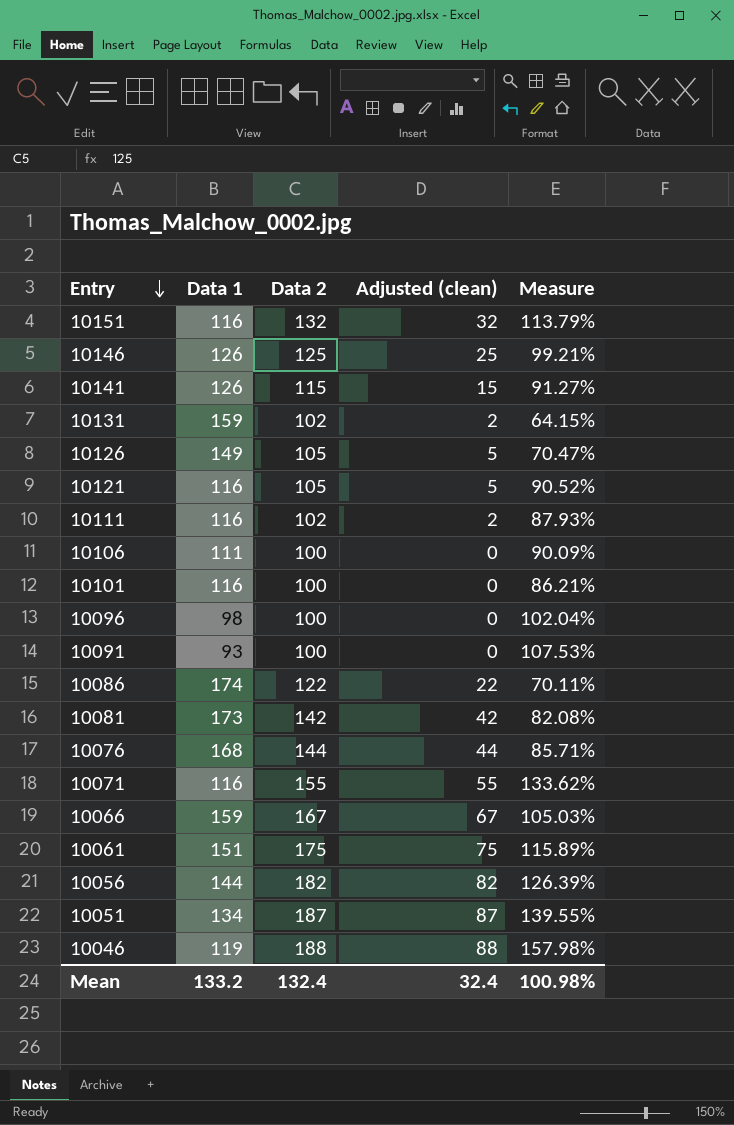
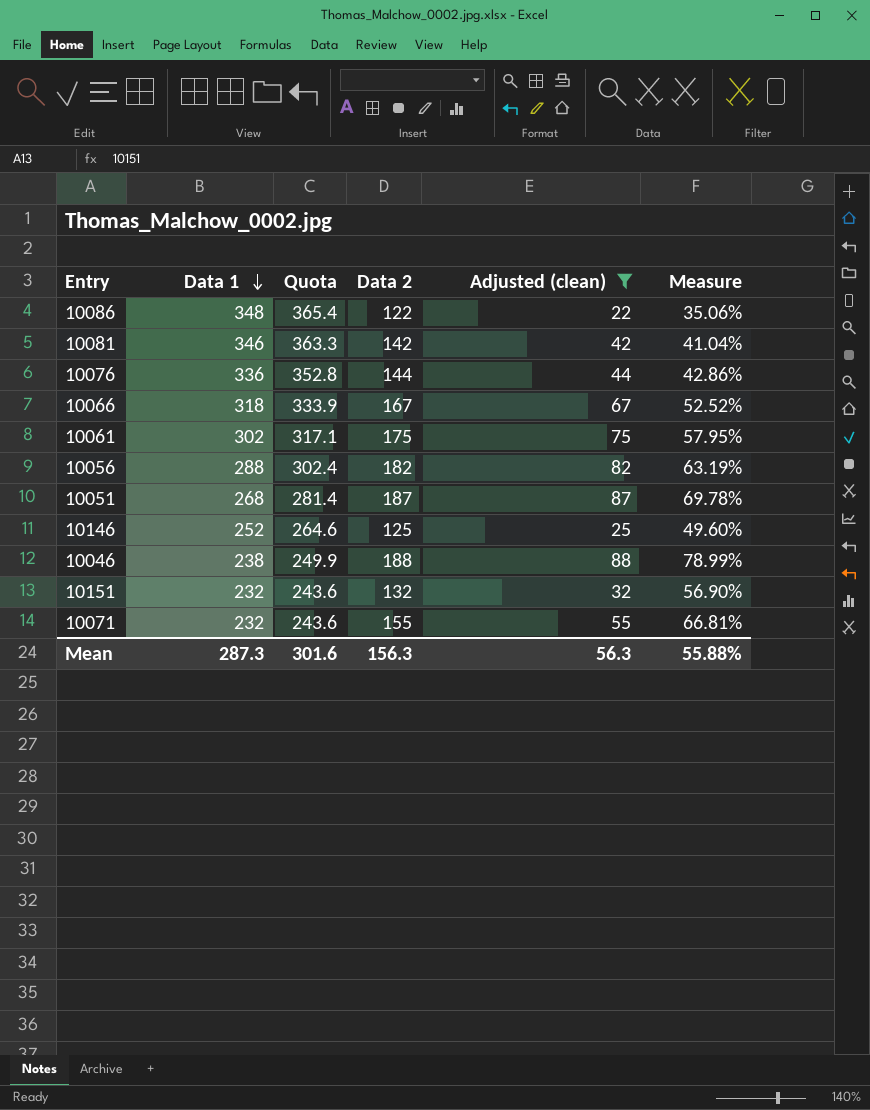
filter: none -> Adjusted (clean) >= 22
row order: Entry descending -> Data 1 descending
column Quota | formula: none -> [Data 1] * 1.05
10086 | Data 1: 174 -> 348
10086 | Measure: 70.11% -> 35.06%
10081 | Data 1: 173 -> 346
10081 | Measure: 82.08% -> 41.04%
10076 | Data 1: 168 -> 336
10076 | Measure: 85.71% -> 42.86%
10066 | Data 1: 159 -> 318
10066 | Measure: 105.03% -> 52.52%
10061 | Data 1: 151 -> 302
10061 | Measure: 115.89% -> 57.95%
10056 | Data 1: 144 -> 288
10056 | Measure: 126.39% -> 63.19%
10051 | Data 1: 134 -> 268
10051 | Measure: 139.55% -> 69.78%
10146 | Data 1: 126 -> 252
10146 | Measure: 99.21% -> 49.60%
10046 | Data 1: 119 -> 238
10046 | Measure: 157.98% -> 78.99%
10151 | Data 1: 116 -> 232
10151 | Measure: 113.79% -> 56.90%
10071 | Data 1: 116 -> 232
10071 | Measure: 133.62% -> 66.81%
Mean | Data 1: 133.2 -> 287.3
Mean | Data 2: 132.4 -> 156.3
Mean | Adjusted (clean): 32.4 -> 56.3
Mean | Measure: 100.98% -> 55.88%

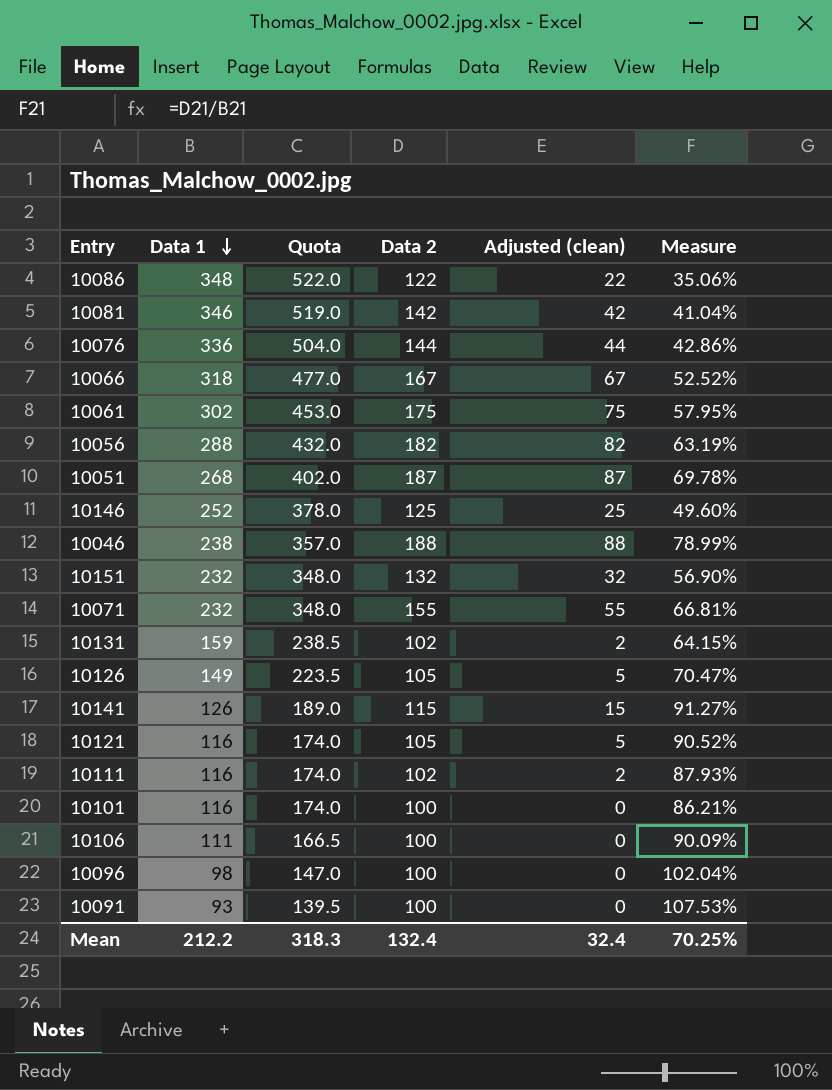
filter: Adjusted (clean) >= 22 -> none
column Quota | formula: [Data 1] * 1.05 -> [Data 1] * 1.5
Mean | Data 1: 287.3 -> 212.2
Mean | Quota: 301.6 -> 318.3
Mean | Data 2: 156.3 -> 132.4
Mean | Adjusted (clean): 56.3 -> 32.4
Mean | Measure: 55.88% -> 70.25%

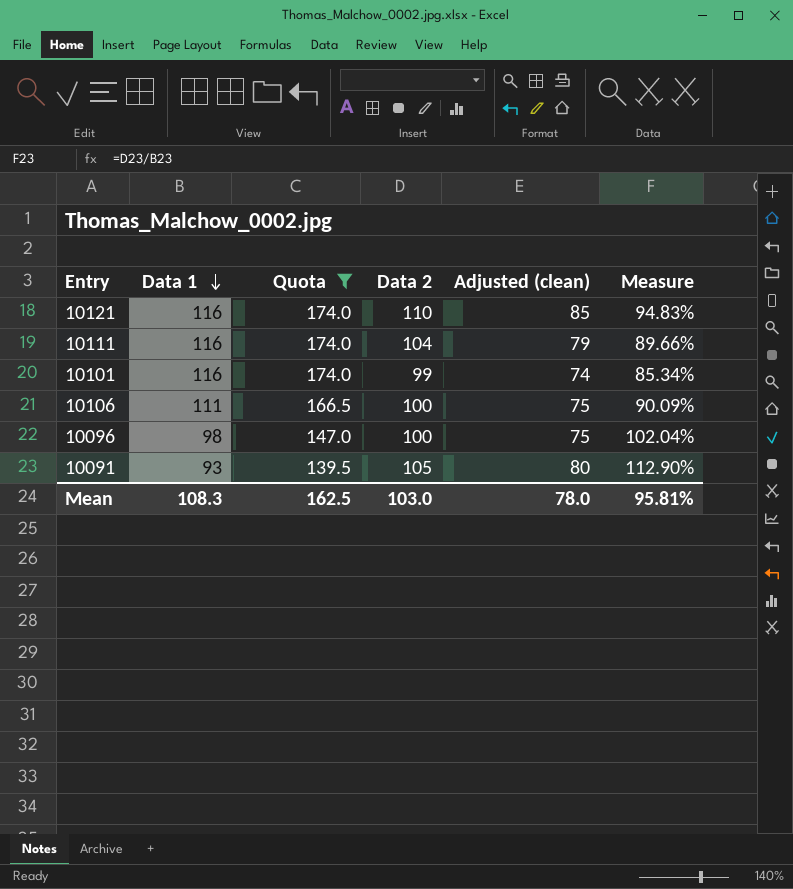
filter: none -> Quota <= 174.0
column Adjusted (clean) | formula: [Data 2] - 100 -> [Data 2] - 25
10121 | Data 2: 105 -> 110
10121 | Measure: 90.52% -> 94.83%
10111 | Data 2: 102 -> 104
10111 | Measure: 87.93% -> 89.66%
10101 | Data 2: 100 -> 99
10101 | Measure: 86.21% -> 85.34%
10091 | Data 2: 100 -> 105
10091 | Measure: 107.53% -> 112.90%
Mean | Data 1: 212.2 -> 108.3
Mean | Quota: 318.3 -> 162.5
Mean | Data 2: 132.4 -> 103.0
Mean | Adjusted (clean): 32.4 -> 78.0
Mean | Measure: 70.25% -> 95.81%

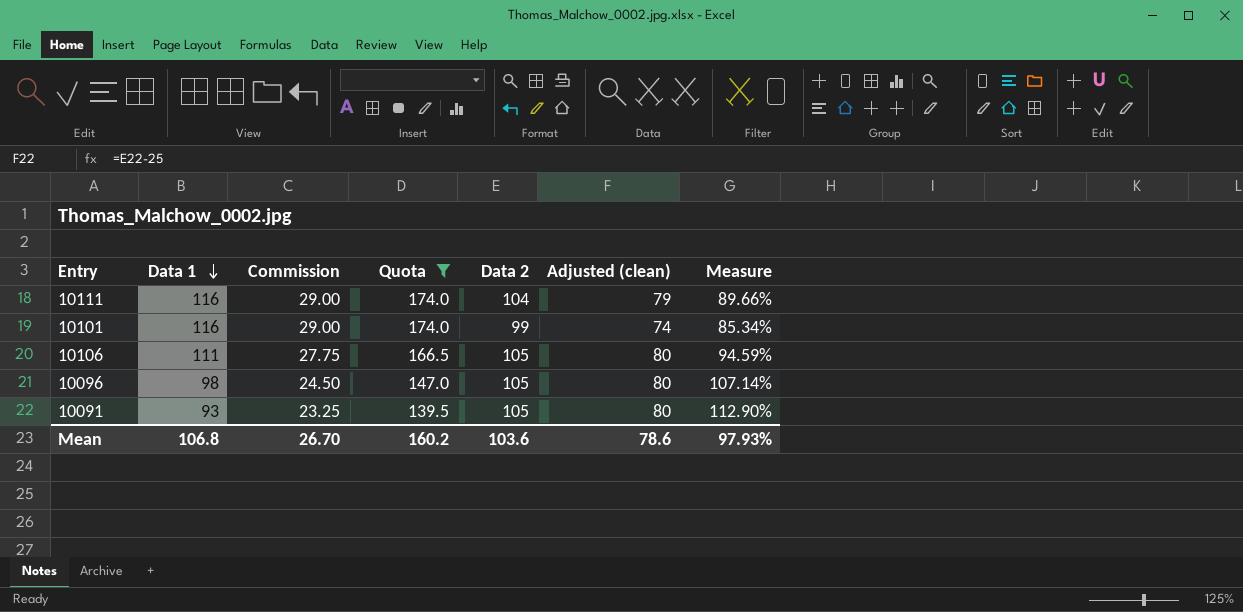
column Commission | formula: none -> [Data 1] * 0.25
row 10121: 116 | 174.0 | 110 | 85 | 94.83% -> none
10106 | Data 2: 100 -> 105
10106 | Adjusted (clean): 75 -> 80
10106 | Measure: 90.09% -> 94.59%
10096 | Data 2: 100 -> 105
10096 | Adjusted (clean): 75 -> 80
10096 | Measure: 102.04% -> 107.14%
Mean | Data 1: 108.3 -> 106.8
Mean | Quota: 162.5 -> 160.2
Mean | Data 2: 103.0 -> 103.6
Mean | Adjusted (clean): 78.0 -> 78.6
Mean | Measure: 95.81% -> 97.93%

